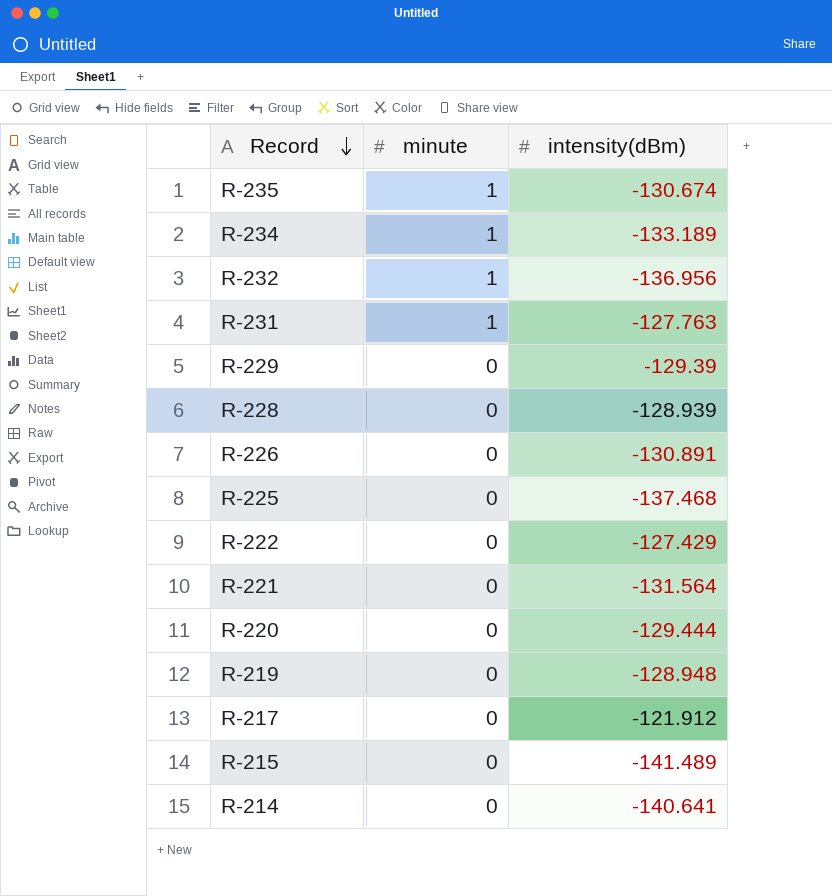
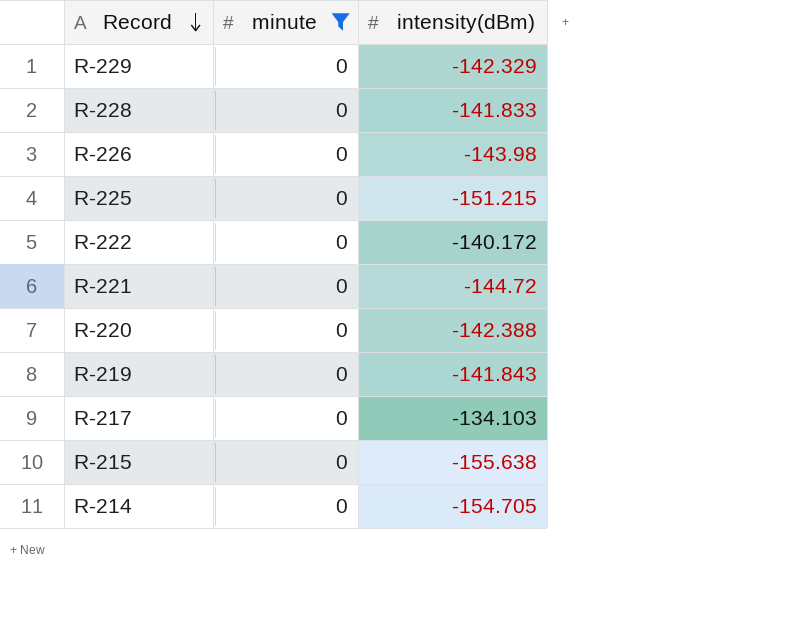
filter: none -> minute = 0
R-229 | intensity(dBm): -129.39 -> -142.329
R-228 | intensity(dBm): -128.939 -> -141.833
R-226 | intensity(dBm): -130.891 -> -143.98
R-225 | intensity(dBm): -137.468 -> -151.215
R-222 | intensity(dBm): -127.429 -> -140.172
R-221 | intensity(dBm): -131.564 -> -144.72
R-220 | intensity(dBm): -129.444 -> -142.388
R-219 | intensity(dBm): -128.948 -> -141.843
R-217 | intensity(dBm): -121.912 -> -134.103
R-215 | intensity(dBm): -141.489 -> -155.638
R-214 | intensity(dBm): -140.641 -> -154.705

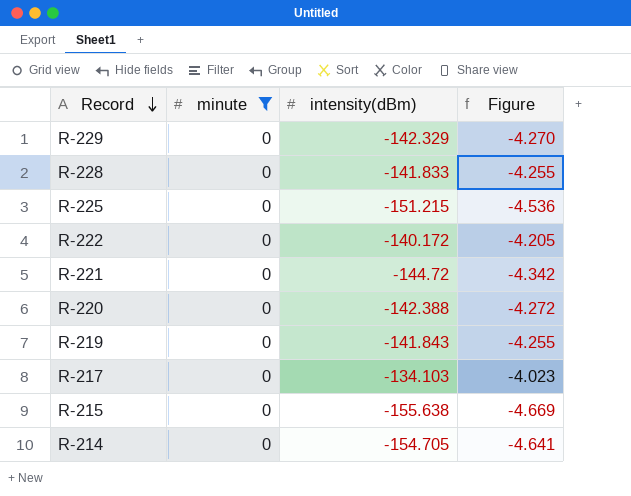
column Figure | formula: none -> [intensity(dBm)] * 0.03
row R-226: 0 | -143.98 -> none

